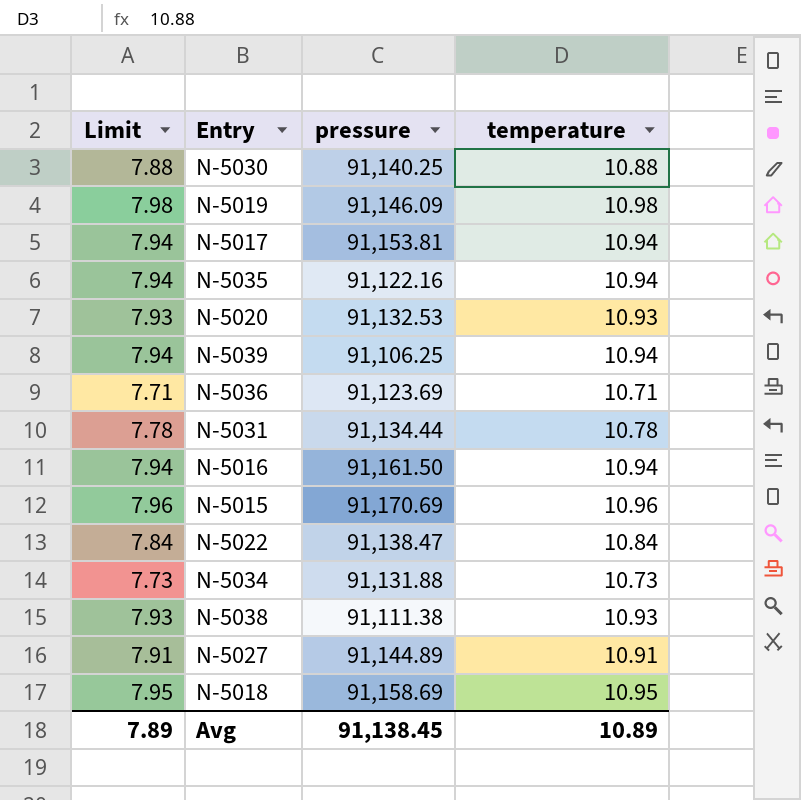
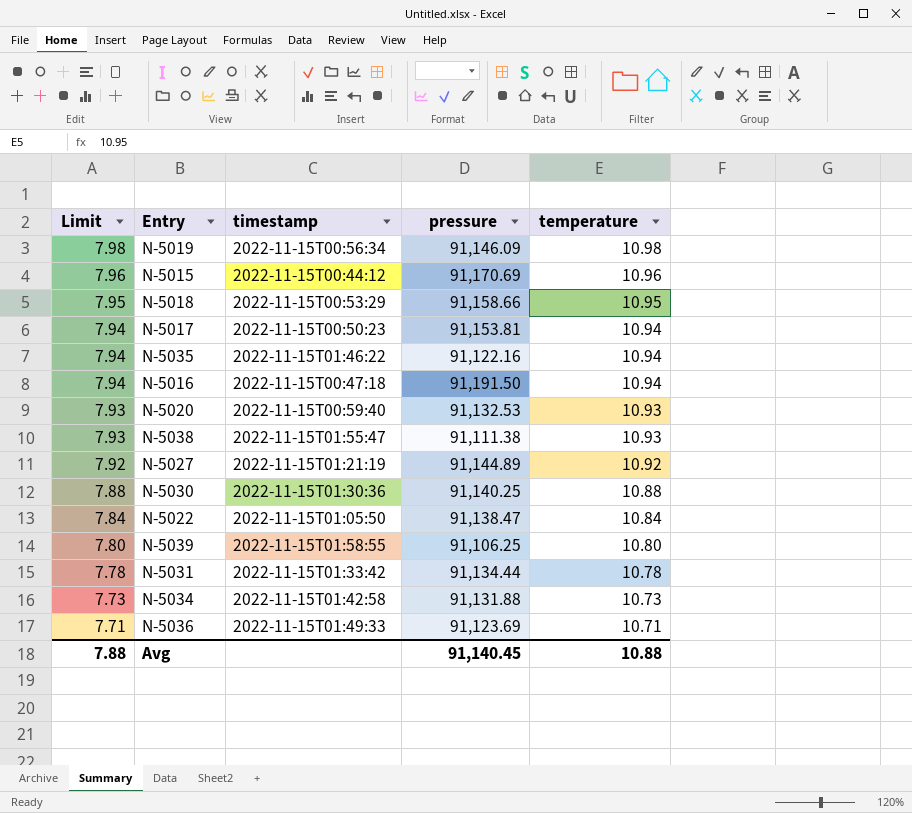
row order: none -> Limit descending
column timestamp | position: none -> 3
N-5018 | pressure: 91,158.69 -> 91,158.66
N-5016 | pressure: 91,161.50 -> 91,191.50
N-5027 | Limit: 7.91 -> 7.92
N-5027 | temperature: 10.91 -> 10.92
N-5039 | Limit: 7.94 -> 7.80
N-5039 | temperature: 10.94 -> 10.80
Avg | Limit: 7.89 -> 7.88
Avg | pressure: 91,138.45 -> 91,140.45
Avg | temperature: 10.89 -> 10.88

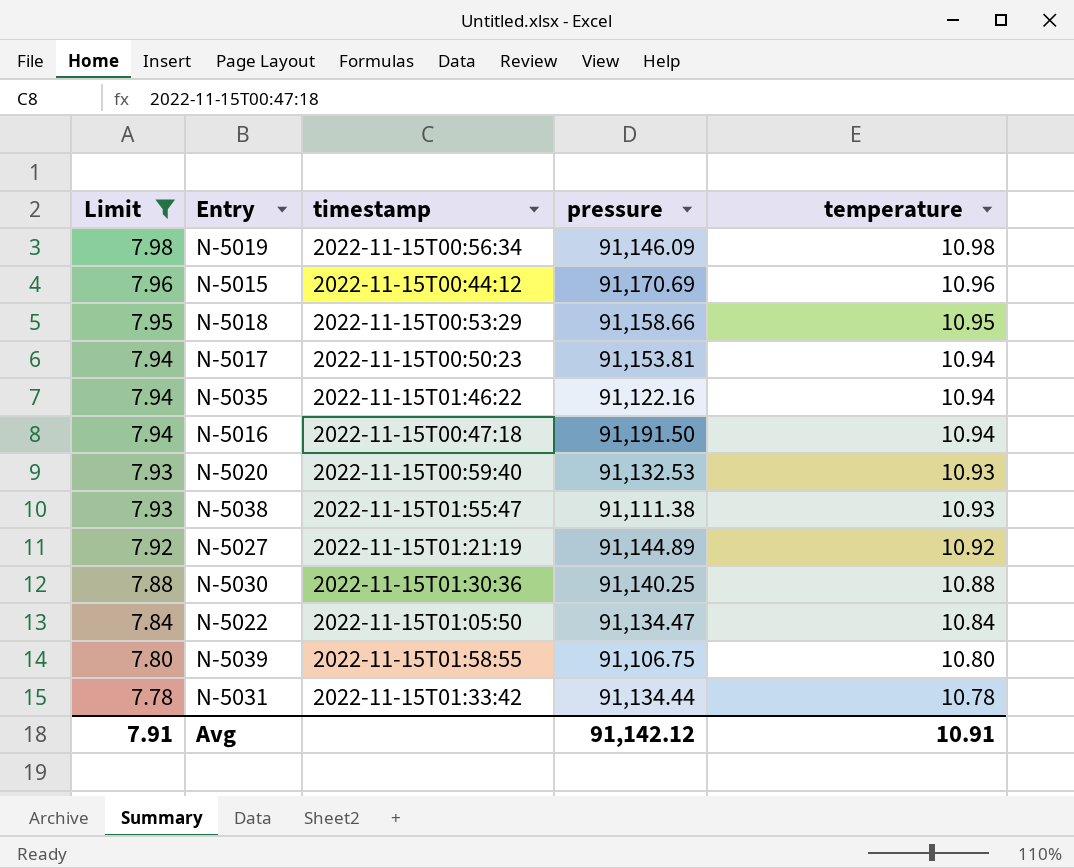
filter: none -> Limit >= 7.78
N-5022 | pressure: 91,138.47 -> 91,134.47
N-5039 | pressure: 91,106.25 -> 91,106.75
Avg | Limit: 7.88 -> 7.91
Avg | pressure: 91,140.45 -> 91,142.12
Avg | temperature: 10.88 -> 10.91

